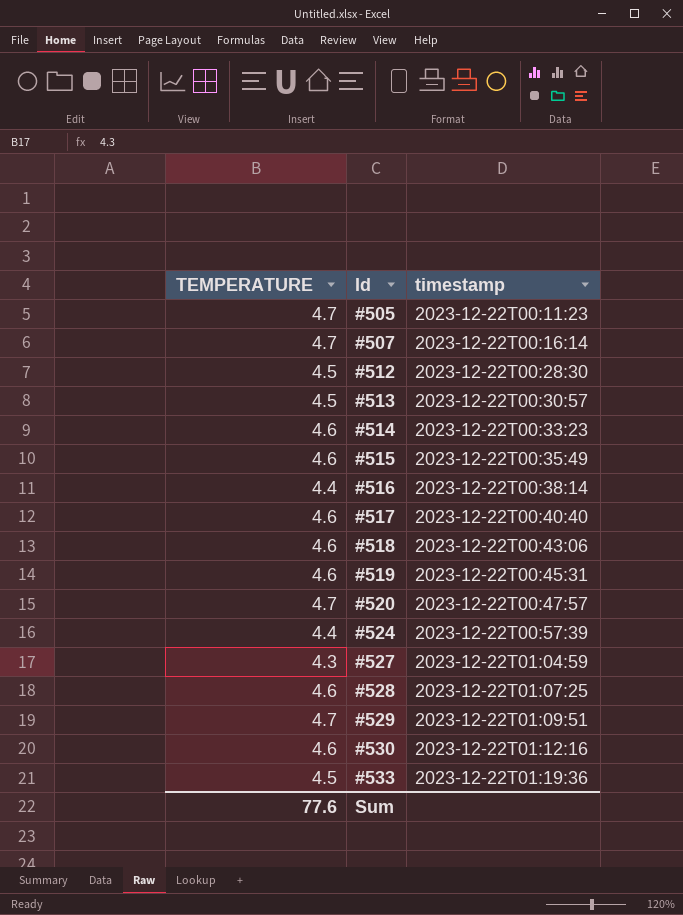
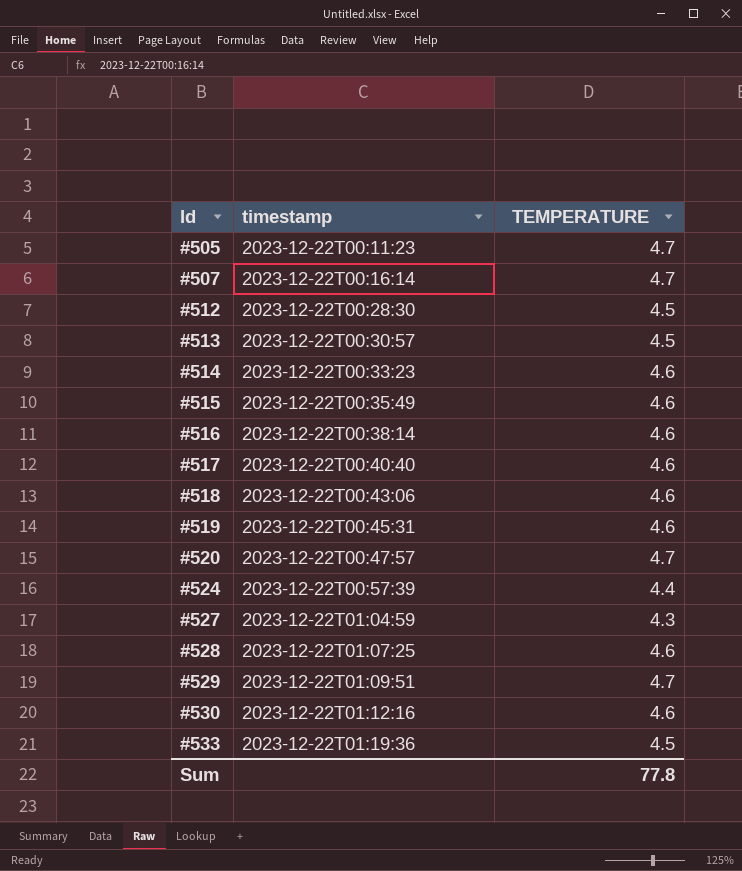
column TEMPERATURE | position: 1 -> 3
#516 | TEMPERATURE: 4.4 -> 4.6
Sum | TEMPERATURE: 77.6 -> 77.8

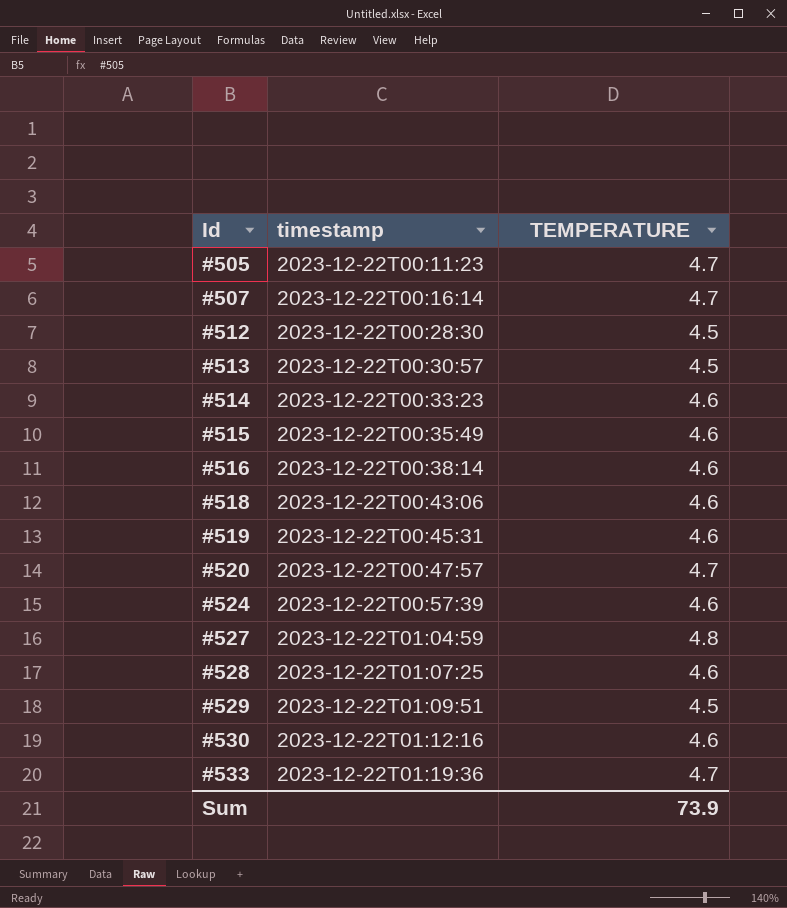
row #517: 2023-12-22T00:40:40 | 4.6 -> none
#524 | TEMPERATURE: 4.4 -> 4.6
#527 | TEMPERATURE: 4.3 -> 4.8
#529 | TEMPERATURE: 4.7 -> 4.5
#533 | TEMPERATURE: 4.5 -> 4.7
Sum | TEMPERATURE: 77.8 -> 73.9

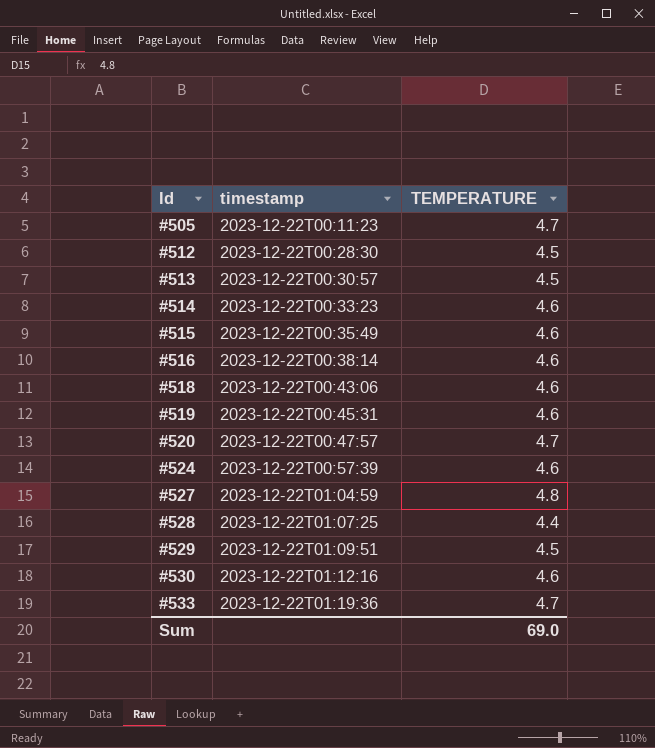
row #507: 2023-12-22T00:16:14 | 4.7 -> none
#528 | TEMPERATURE: 4.6 -> 4.4
Sum | TEMPERATURE: 73.9 -> 69.0

